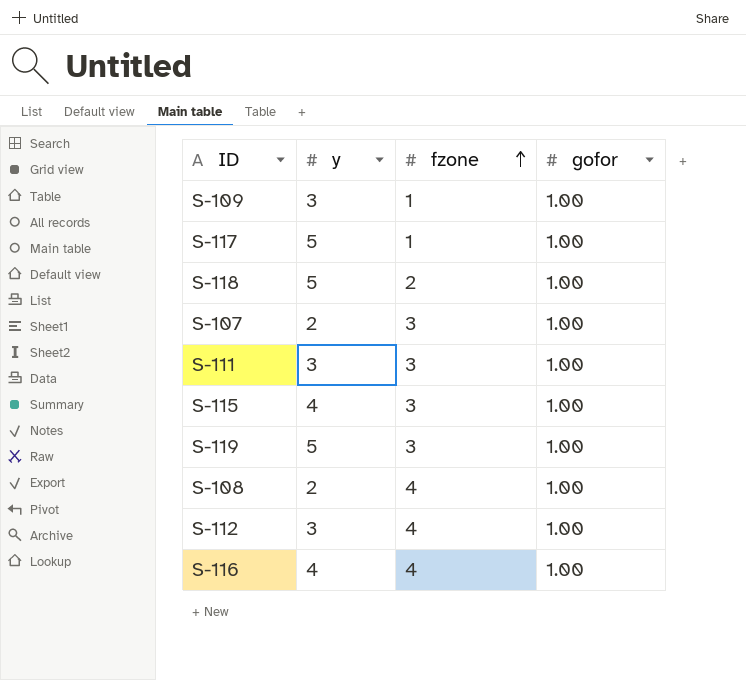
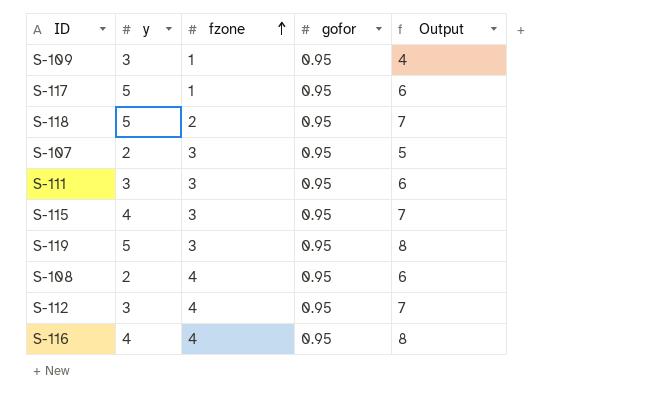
column Output | formula: none -> [y] + [fzone]
S-109 | gofor: 1.00 -> 0.95
S-117 | gofor: 1.00 -> 0.95
S-118 | gofor: 1.00 -> 0.95
S-107 | gofor: 1.00 -> 0.95
S-111 | gofor: 1.00 -> 0.95
S-115 | gofor: 1.00 -> 0.95
S-119 | gofor: 1.00 -> 0.95
S-108 | gofor: 1.00 -> 0.95
S-112 | gofor: 1.00 -> 0.95
S-116 | gofor: 1.00 -> 0.95

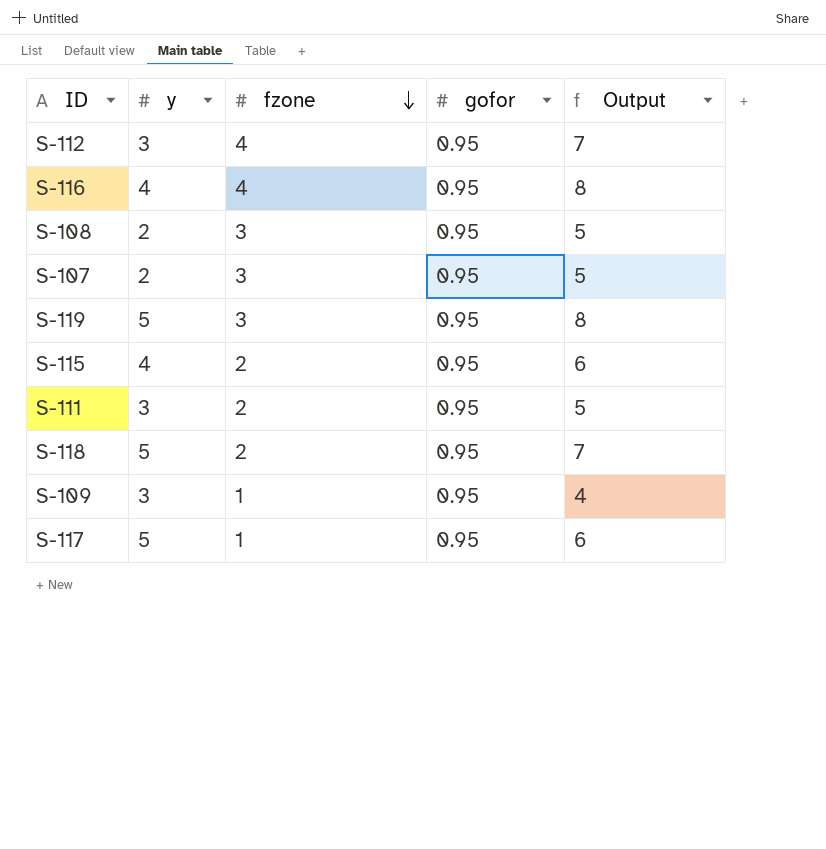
row order: fzone ascending -> fzone descending
S-108 | fzone: 4 -> 3
S-108 | Output: 6 -> 5
S-115 | fzone: 3 -> 2
S-115 | Output: 7 -> 6
S-111 | fzone: 3 -> 2
S-111 | Output: 6 -> 5

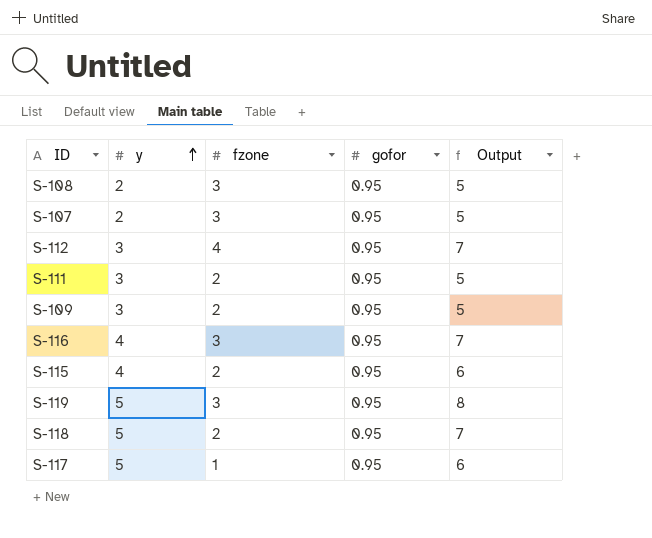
row order: fzone descending -> y ascending
S-109 | fzone: 1 -> 2
S-109 | Output: 4 -> 5
S-116 | fzone: 4 -> 3
S-116 | Output: 8 -> 7

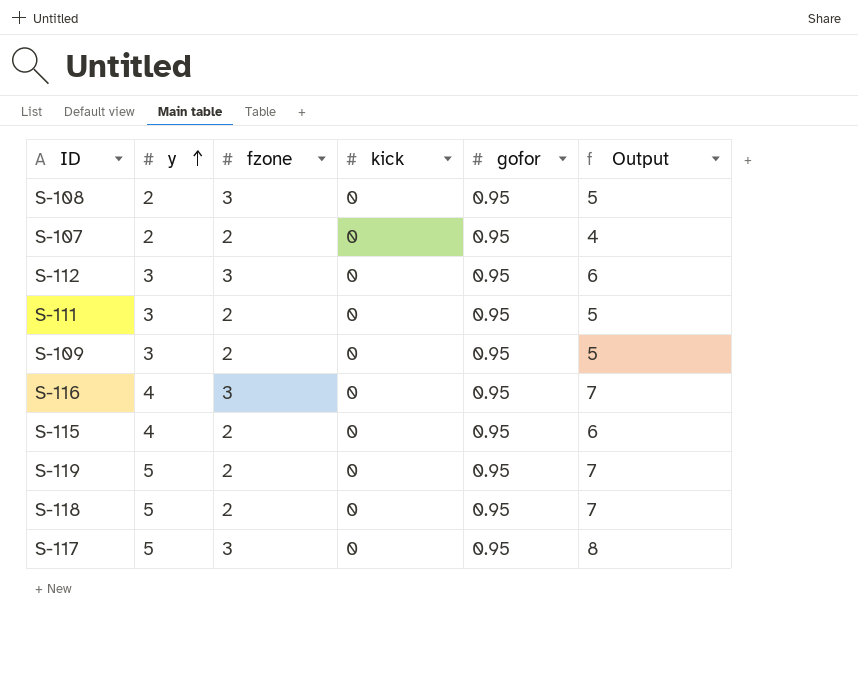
column kick | position: none -> 4
S-107 | fzone: 3 -> 2
S-107 | Output: 5 -> 4
S-112 | fzone: 4 -> 3
S-112 | Output: 7 -> 6
S-119 | fzone: 3 -> 2
S-119 | Output: 8 -> 7
S-117 | fzone: 1 -> 3
S-117 | Output: 6 -> 8

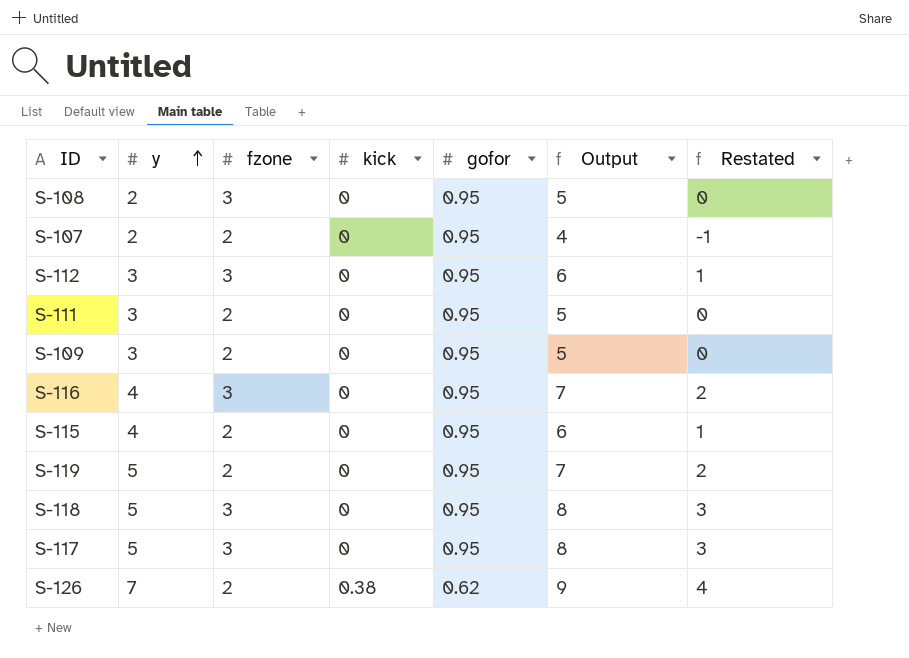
column Restated | formula: none -> [Output] - 5
S-118 | fzone: 2 -> 3
S-118 | Output: 7 -> 8
row S-126: none -> 7 | 2 | 0.38 | 0.62 | 9 | 4

